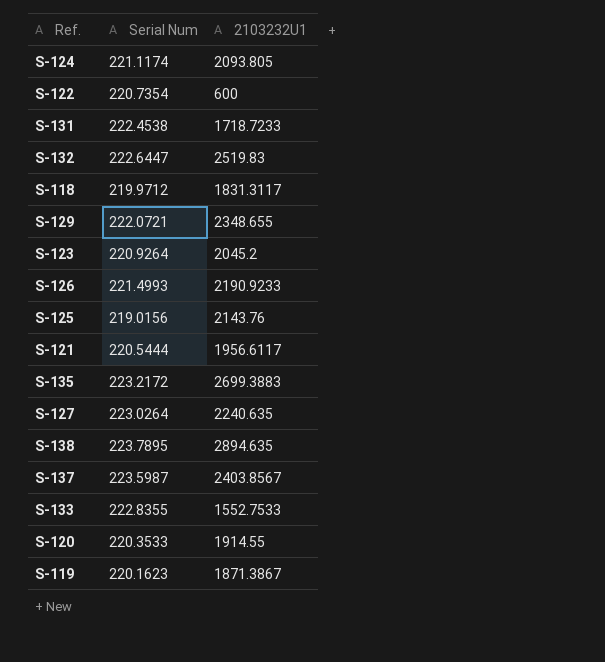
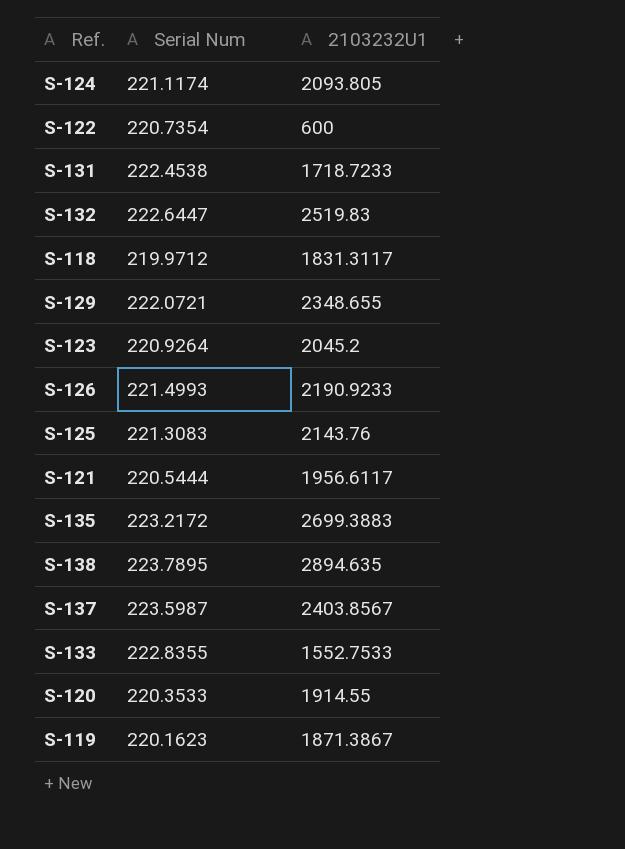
row S-127: 223.0264 | 2240.635 -> none
S-125 | Serial Num: 219.0156 -> 221.3083

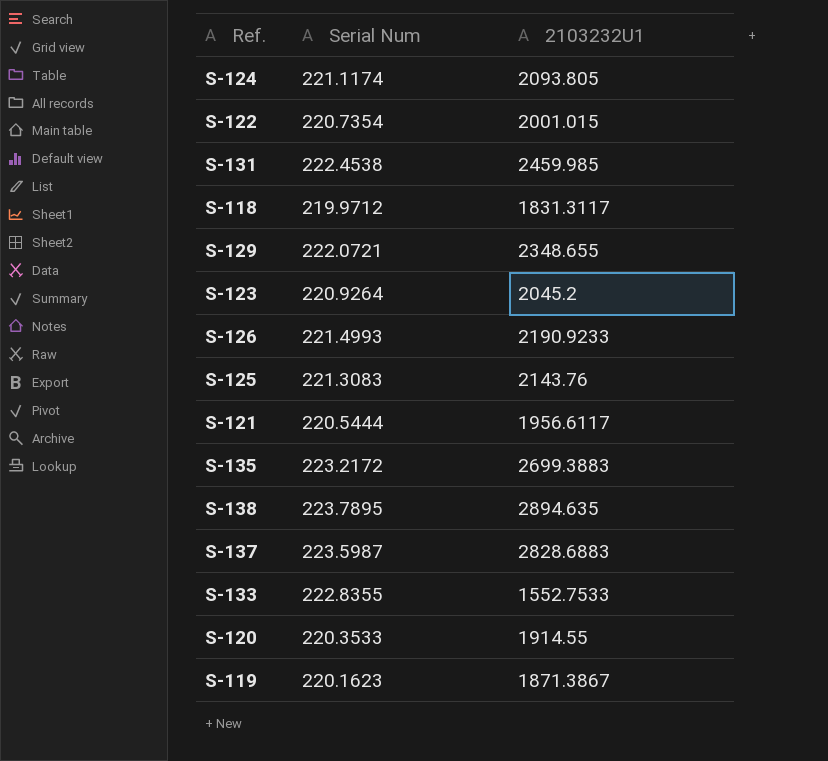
row S-132: 222.6447 | 2519.83 -> none
S-122 | 2103232U1: 600 -> 2001.015
S-131 | 2103232U1: 1718.7233 -> 2459.985
S-137 | 2103232U1: 2403.8567 -> 2828.6883

